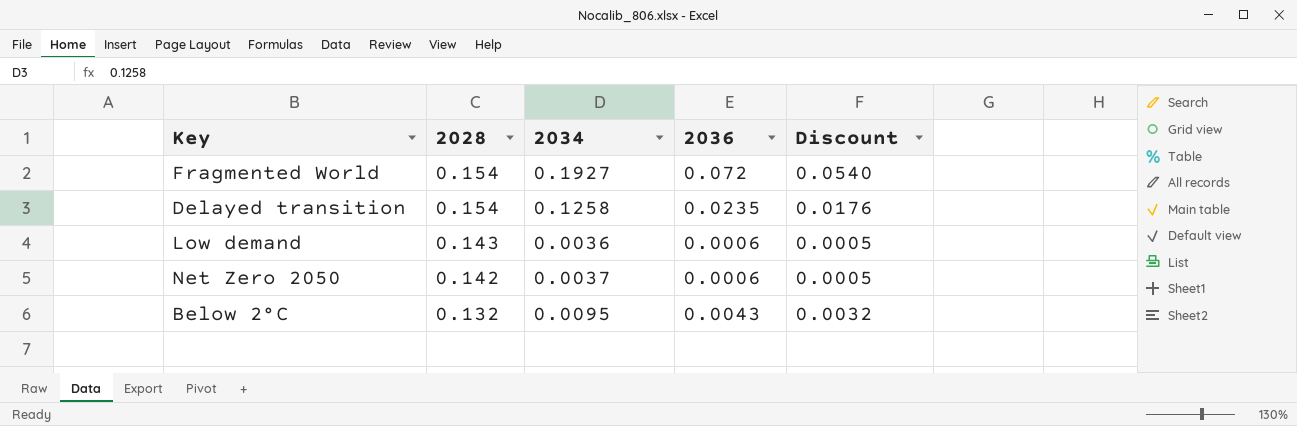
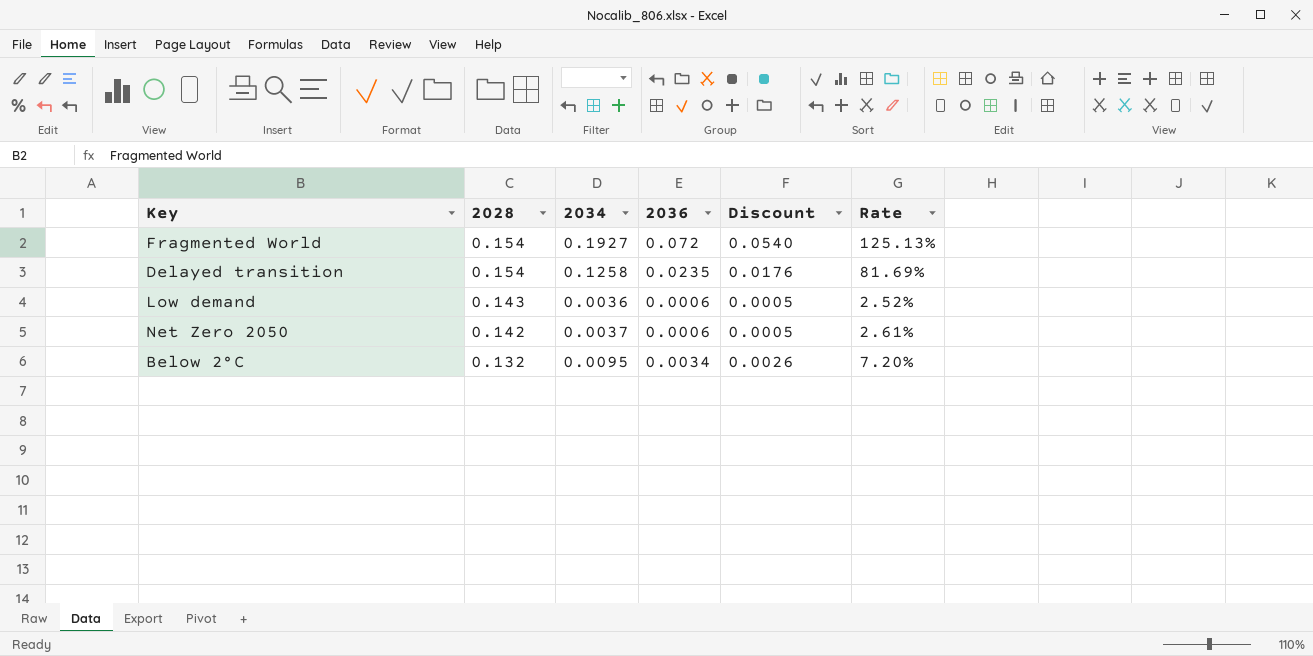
column Rate | formula: none -> [2034] / [2028]
Below 2°C | 2036: 0.0043 -> 0.0034
Below 2°C | Discount: 0.0032 -> 0.0026

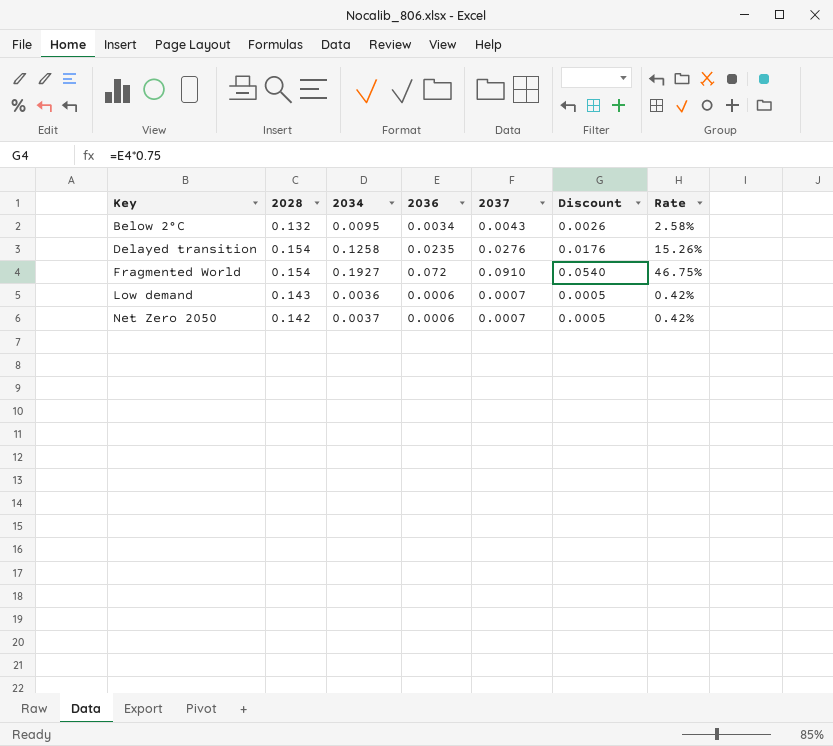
row order: 2028 descending -> Key ascending
column 2037 | position: none -> 5
column Rate | formula: [2034] / [2028] -> [2036] / [2028]

